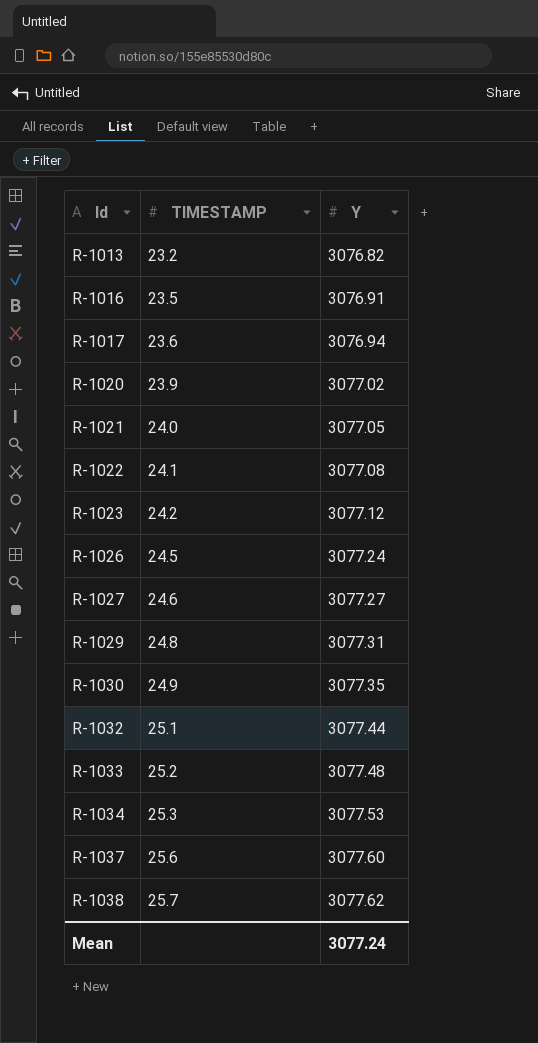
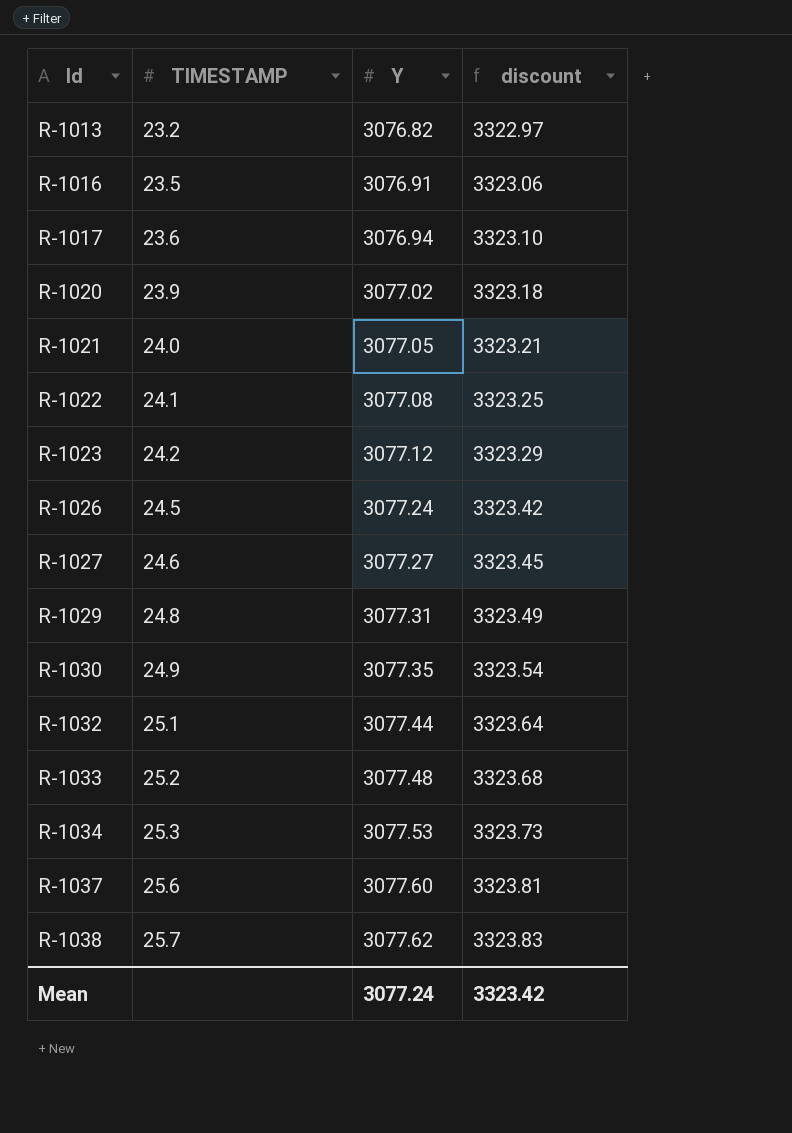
column discount | formula: none -> [Y] * 1.08

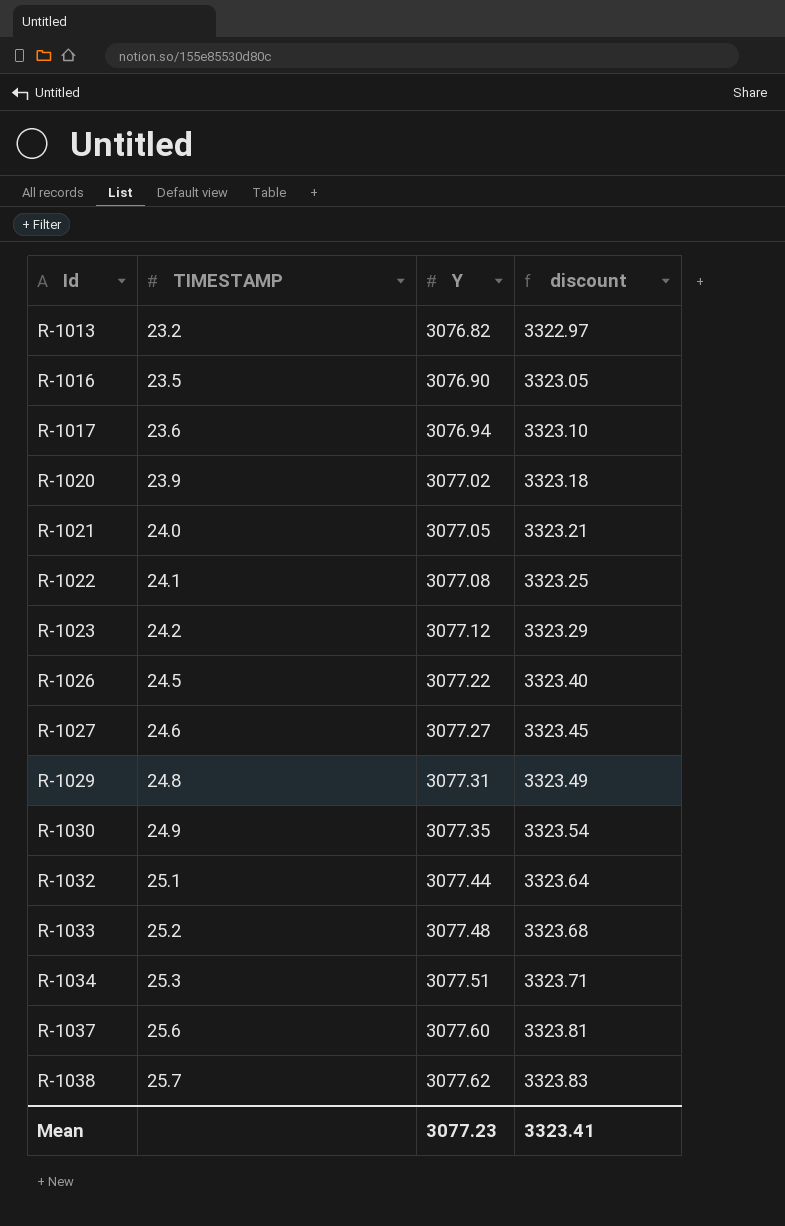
R-1016 | Y: 3076.91 -> 3076.90
R-1016 | discount: 3323.06 -> 3323.05
R-1026 | Y: 3077.24 -> 3077.22
R-1026 | discount: 3323.42 -> 3323.40
R-1034 | Y: 3077.53 -> 3077.51
R-1034 | discount: 3323.73 -> 3323.71
Mean | Y: 3077.24 -> 3077.23
Mean | discount: 3323.42 -> 3323.41

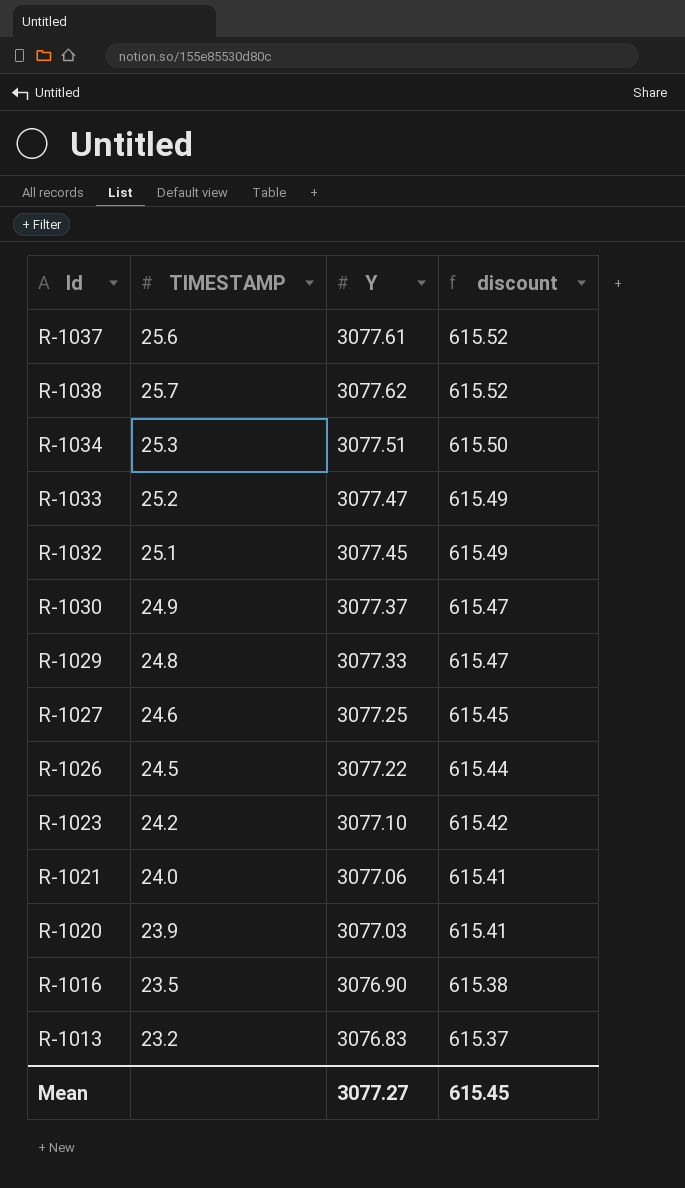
row order: Id ascending -> discount descending
column discount | formula: [Y] * 1.08 -> [Y] * 0.2
row R-1017: 23.6 | 3076.94 | 3323.10 -> none
row R-1022: 24.1 | 3077.08 | 3323.25 -> none
R-1037 | Y: 3077.60 -> 3077.61
R-1033 | Y: 3077.48 -> 3077.47
R-1032 | Y: 3077.44 -> 3077.45
R-1030 | Y: 3077.35 -> 3077.37
R-1029 | Y: 3077.31 -> 3077.33
R-1027 | Y: 3077.27 -> 3077.25
R-1023 | Y: 3077.12 -> 3077.10
R-1021 | Y: 3077.05 -> 3077.06
R-1020 | Y: 3077.02 -> 3077.03
R-1013 | Y: 3076.82 -> 3076.83
Mean | Y: 3077.23 -> 3077.27
Mean | discount: 3323.41 -> 615.45

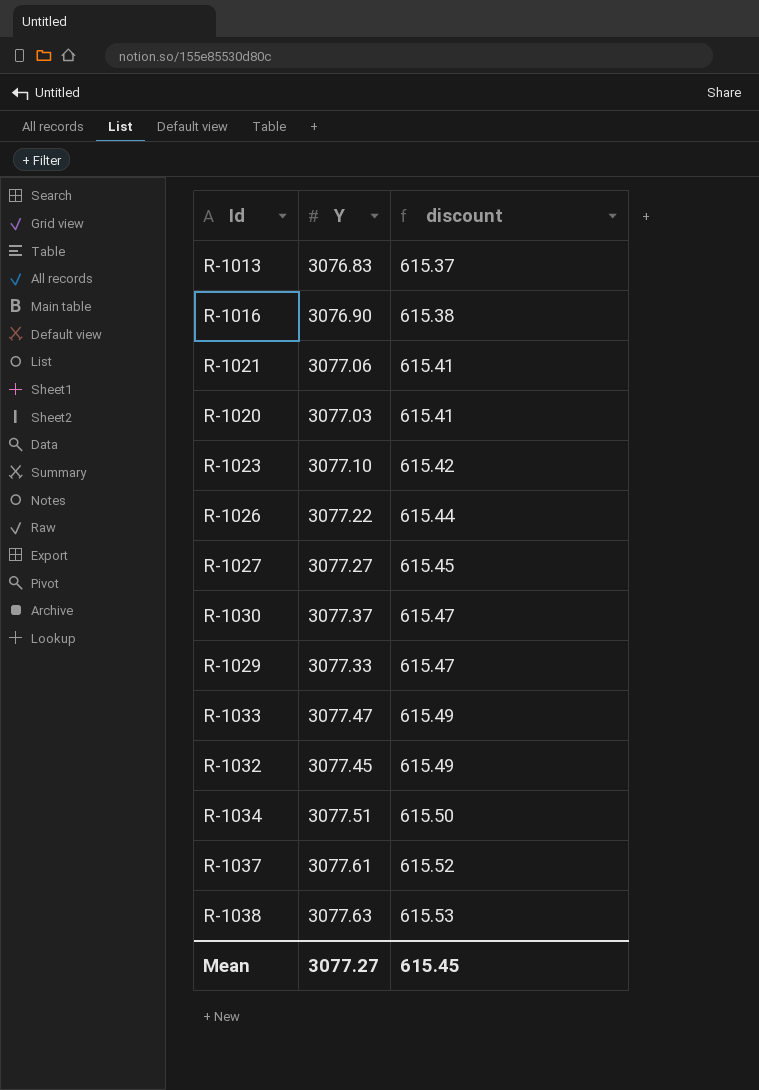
row order: discount descending -> discount ascending
column TIMESTAMP | position: 2 -> none
R-1027 | Y: 3077.25 -> 3077.27
R-1038 | Y: 3077.62 -> 3077.63
R-1038 | discount: 615.52 -> 615.53

